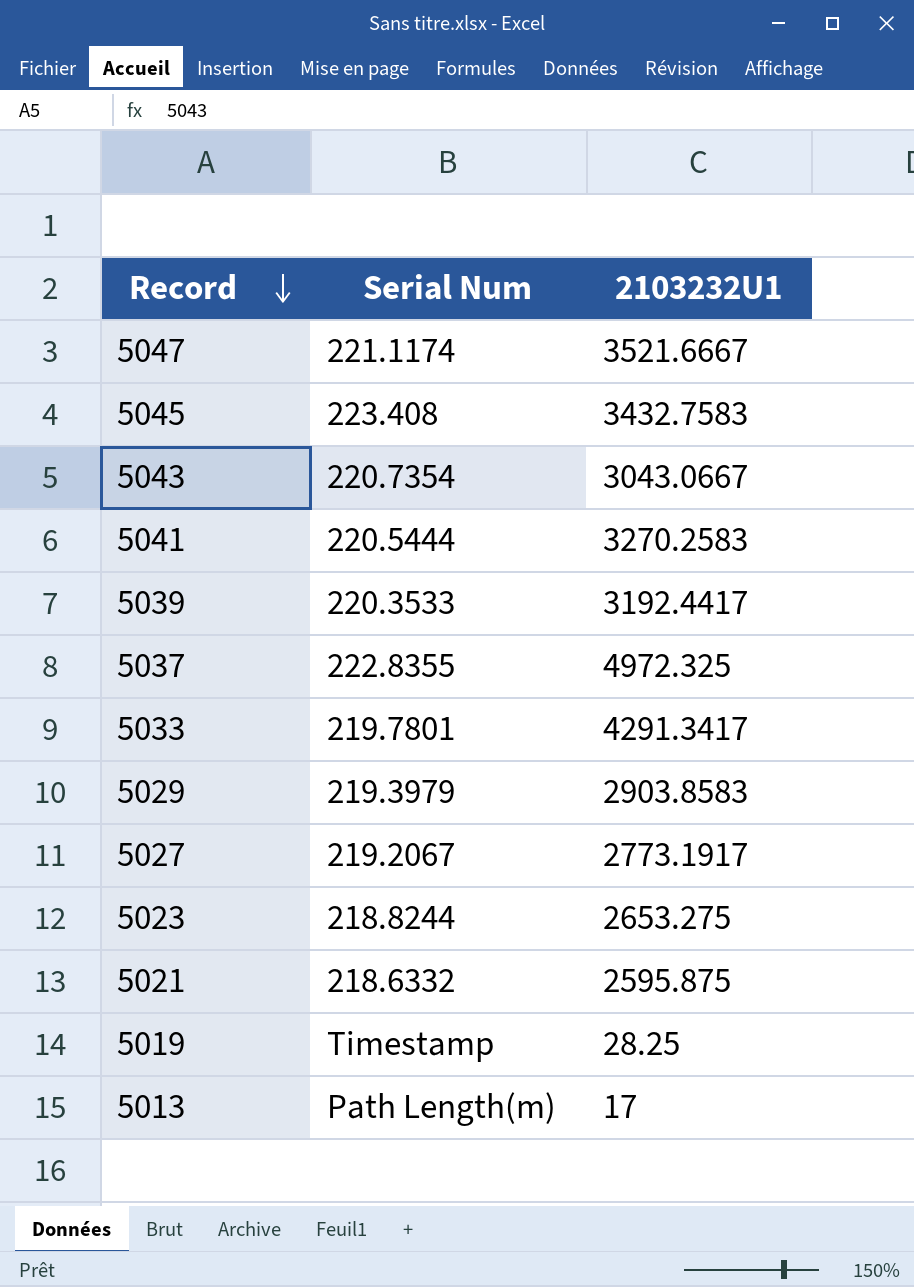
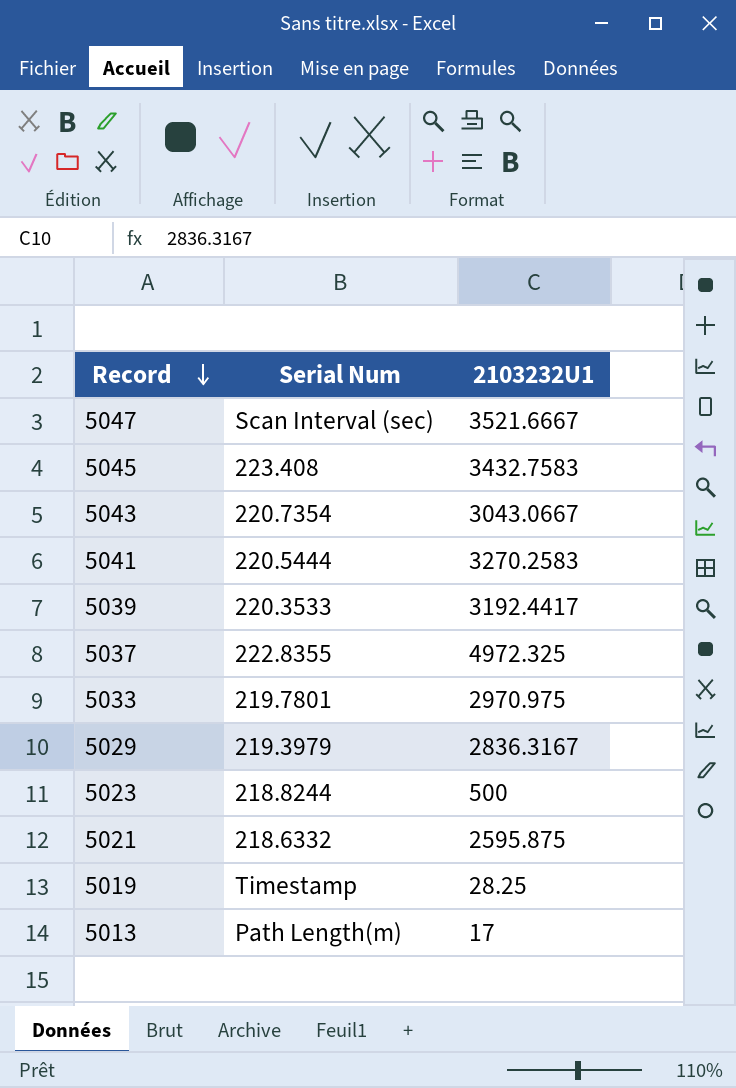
row 5027: 219.2067 | 2773.1917 -> none
5047 | Serial Num: 221.1174 -> Scan Interval (sec)
5033 | 2103232U1: 4291.3417 -> 2970.975
5029 | 2103232U1: 2903.8583 -> 2836.3167
5023 | 2103232U1: 2653.275 -> 500

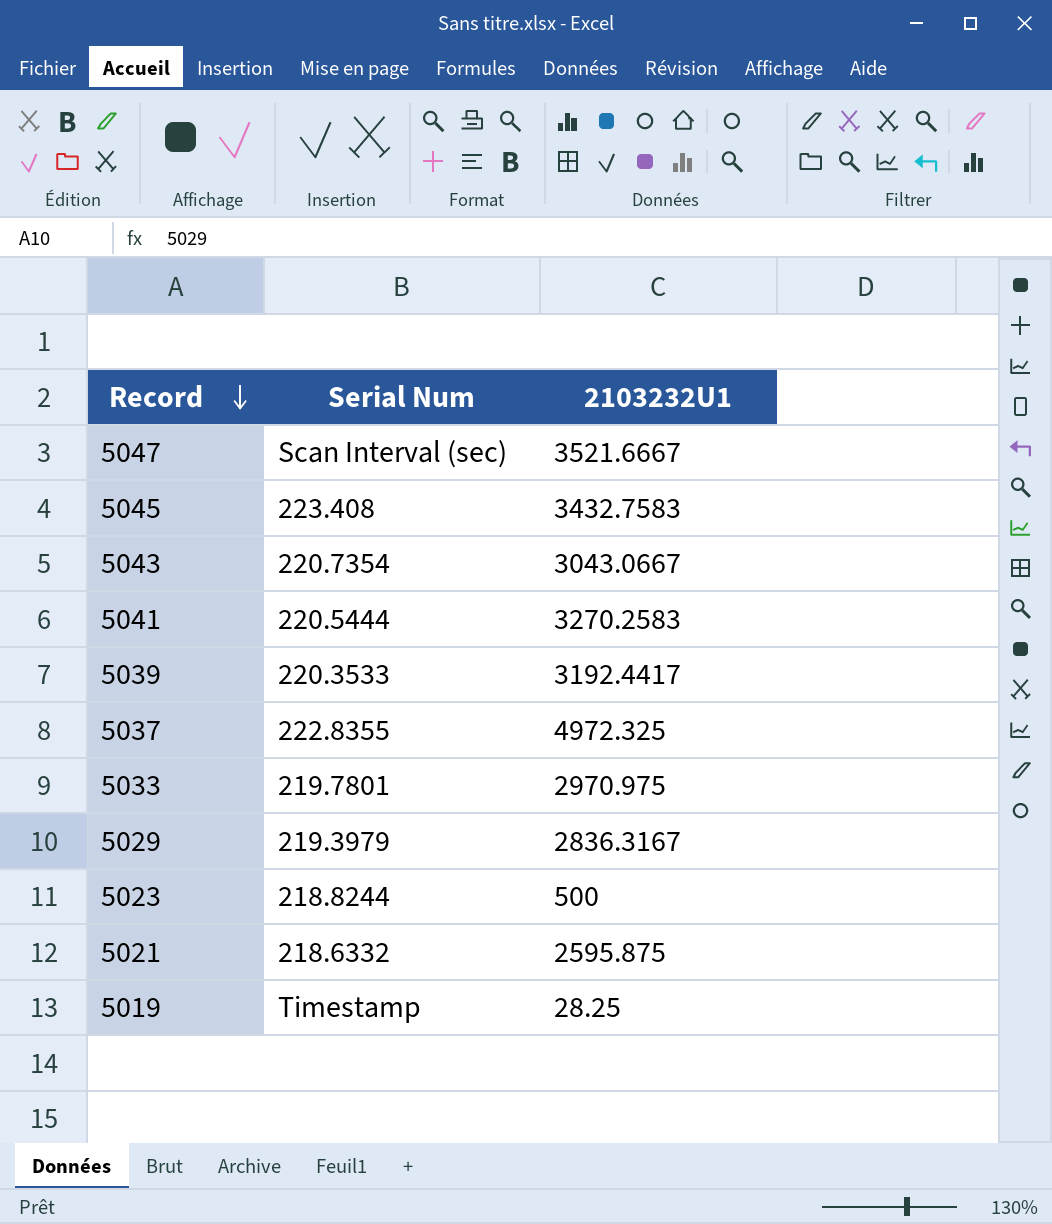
row 5013: Path Length(m) | 17 -> none

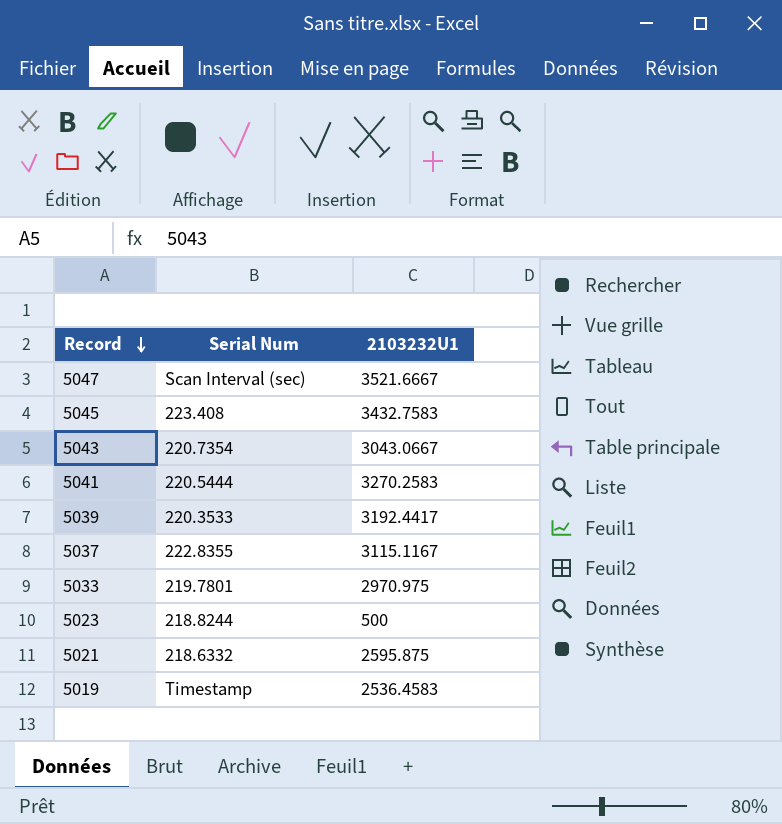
row 5029: 219.3979 | 2836.3167 -> none
5037 | 2103232U1: 4972.325 -> 3115.1167
5019 | 2103232U1: 28.25 -> 2536.4583

